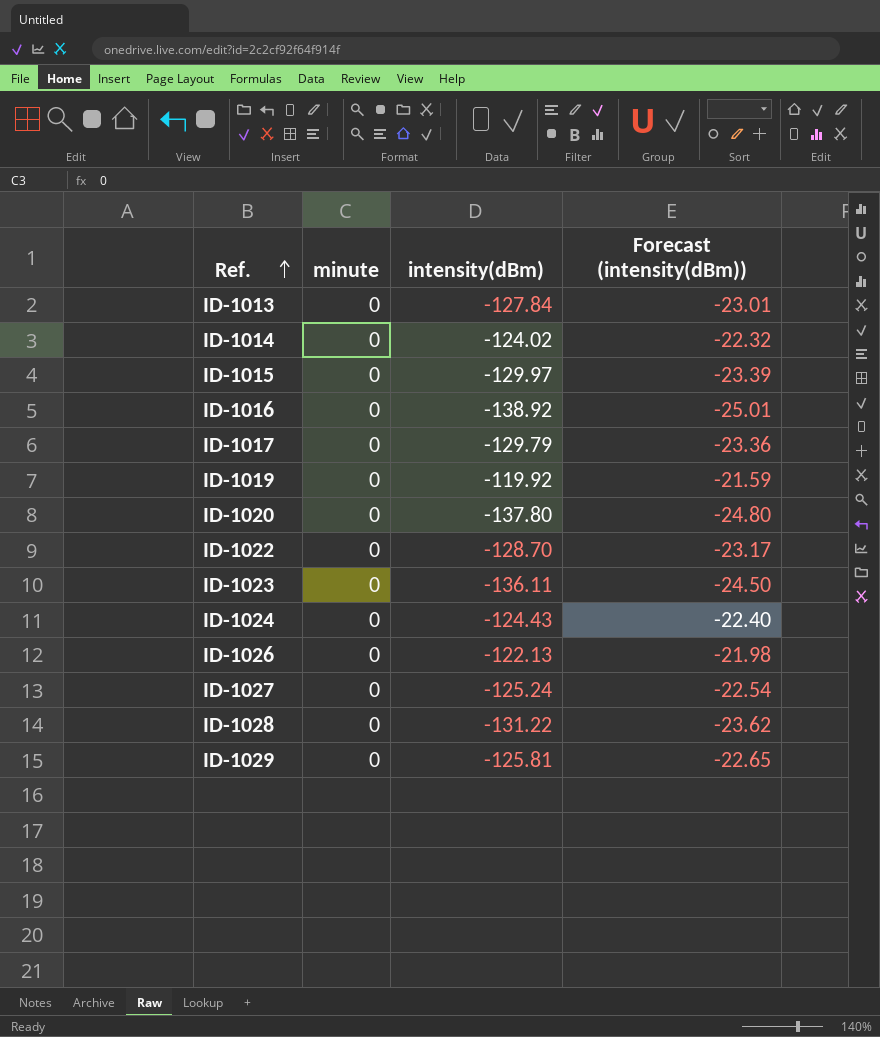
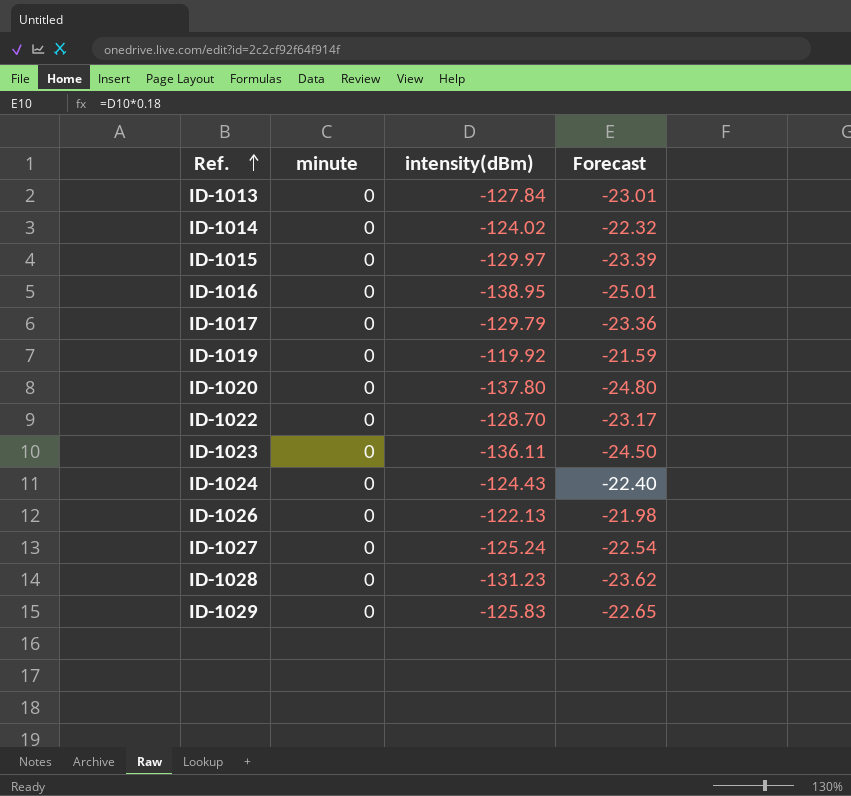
column name: Forecast (intensity(dBm)) -> Forecast
ID-1016 | intensity(dBm): -138.92 -> -138.95
ID-1028 | intensity(dBm): -131.22 -> -131.23
ID-1029 | intensity(dBm): -125.81 -> -125.83

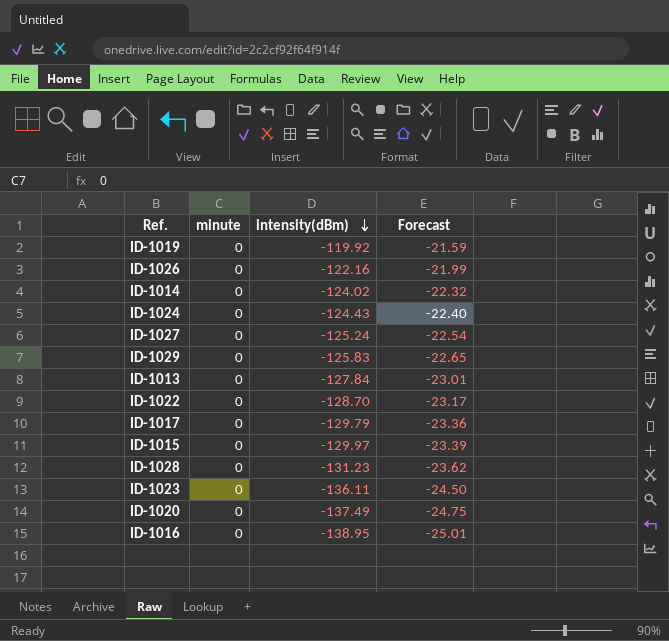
row order: Ref. ascending -> intensity(dBm) descending
ID-1026 | intensity(dBm): -122.13 -> -122.16
ID-1026 | Forecast: -21.98 -> -21.99
ID-1020 | intensity(dBm): -137.80 -> -137.49
ID-1020 | Forecast: -24.80 -> -24.75

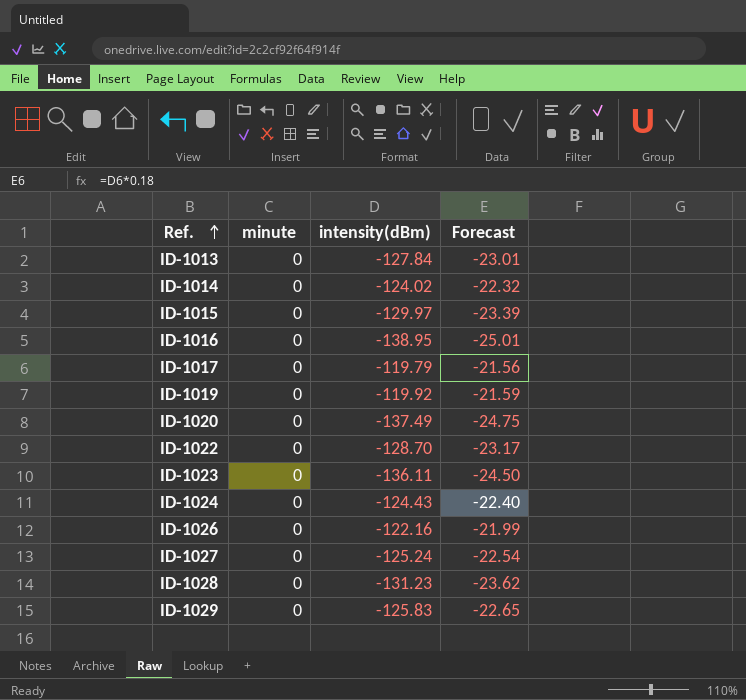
row order: intensity(dBm) descending -> Ref. ascending
ID-1017 | intensity(dBm): -129.79 -> -119.79
ID-1017 | Forecast: -23.36 -> -21.56

